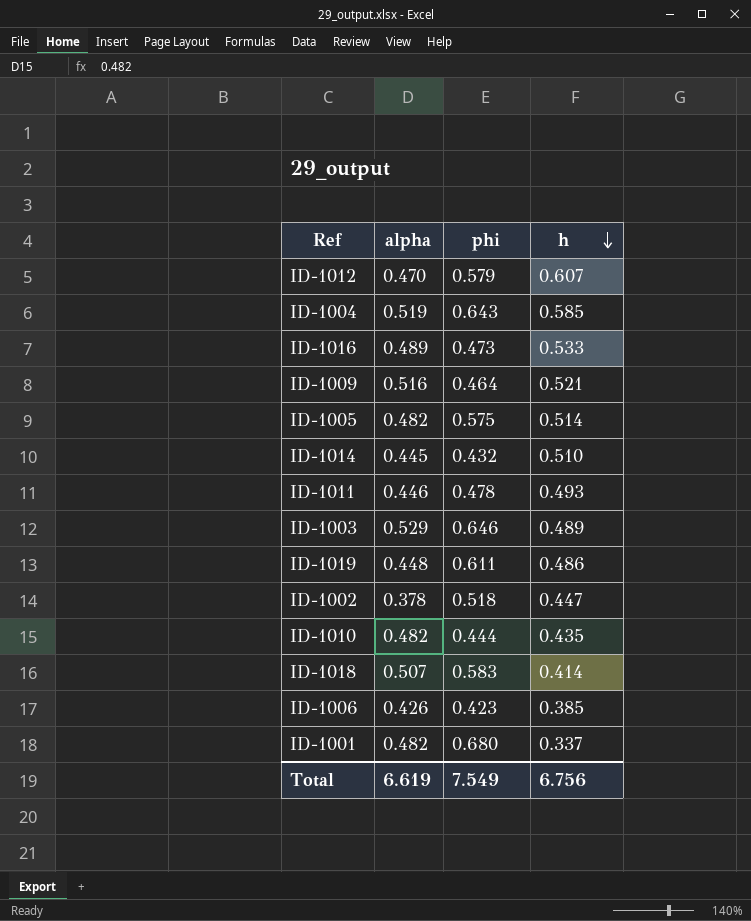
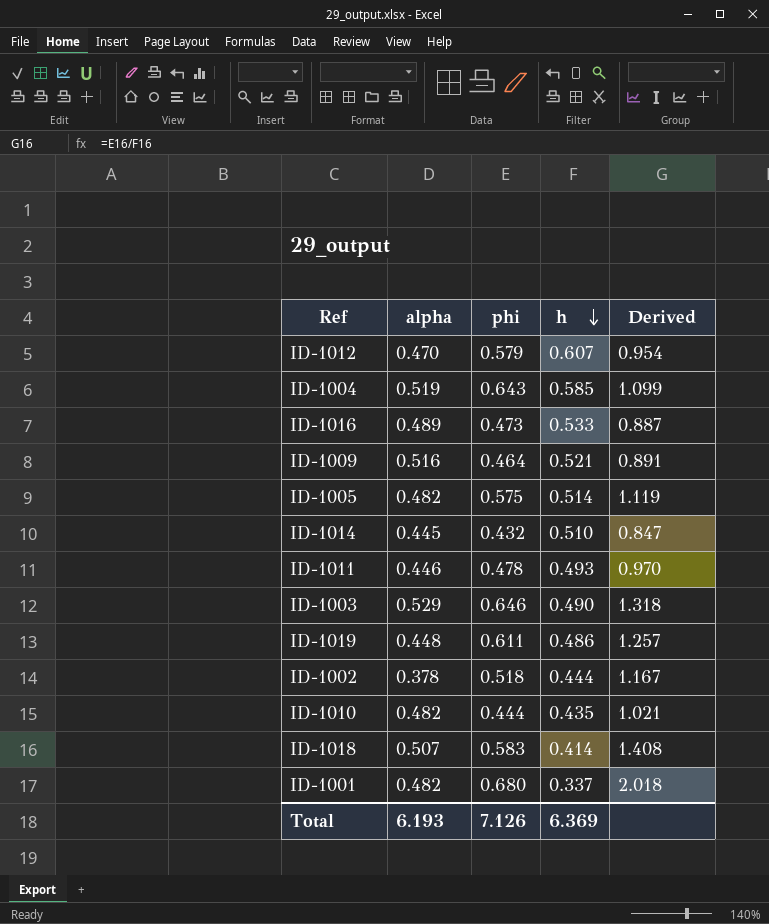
column Derived | formula: none -> [phi] / [h]
row ID-1006: 0.426 | 0.423 | 0.385 -> none
ID-1003 | h: 0.489 -> 0.490
ID-1002 | h: 0.447 -> 0.444
Total | alpha: 6.619 -> 6.193
Total | phi: 7.549 -> 7.126
Total | h: 6.756 -> 6.369

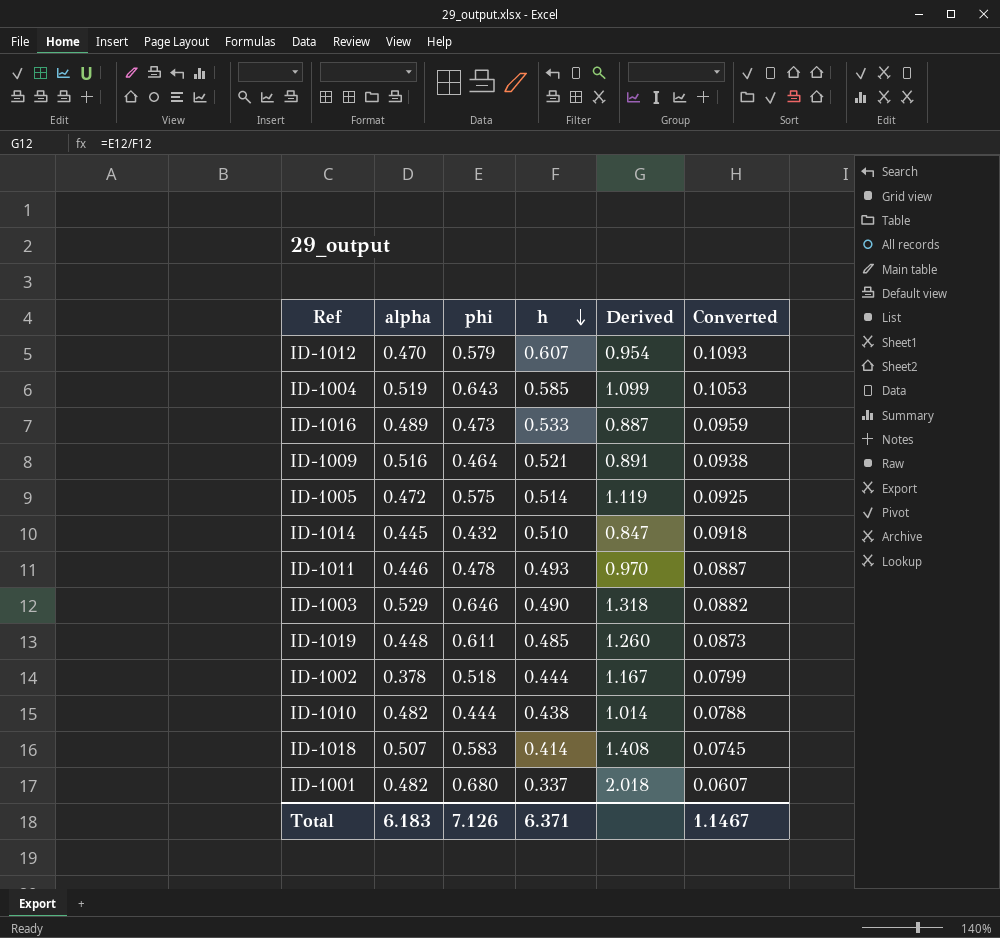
column Converted | formula: none -> [h] * 0.18
ID-1005 | alpha: 0.482 -> 0.472
ID-1019 | h: 0.486 -> 0.485
ID-1019 | Derived: 1.257 -> 1.260
ID-1010 | h: 0.435 -> 0.438
ID-1010 | Derived: 1.021 -> 1.014
Total | alpha: 6.193 -> 6.183
Total | h: 6.369 -> 6.371

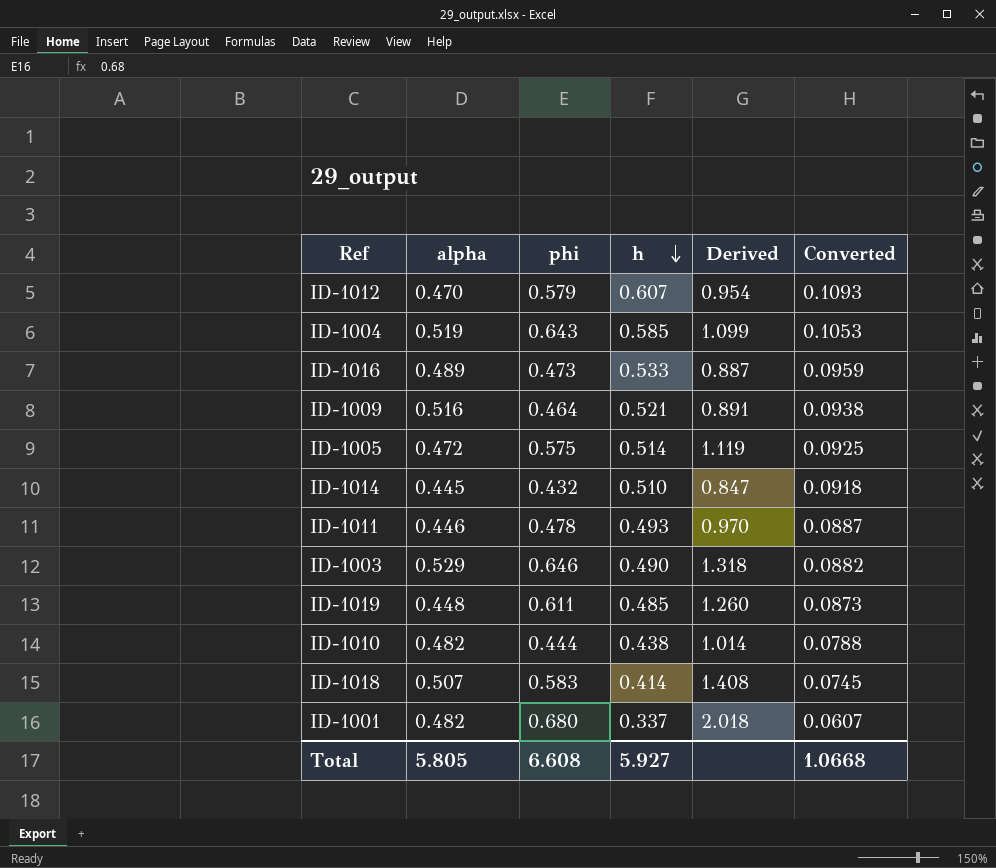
row ID-1002: 0.378 | 0.518 | 0.444 | 1.167 | 0.0799 -> none
Total | alpha: 6.183 -> 5.805
Total | phi: 7.126 -> 6.608
Total | h: 6.371 -> 5.927
Total | Converted: 1.1467 -> 1.0668

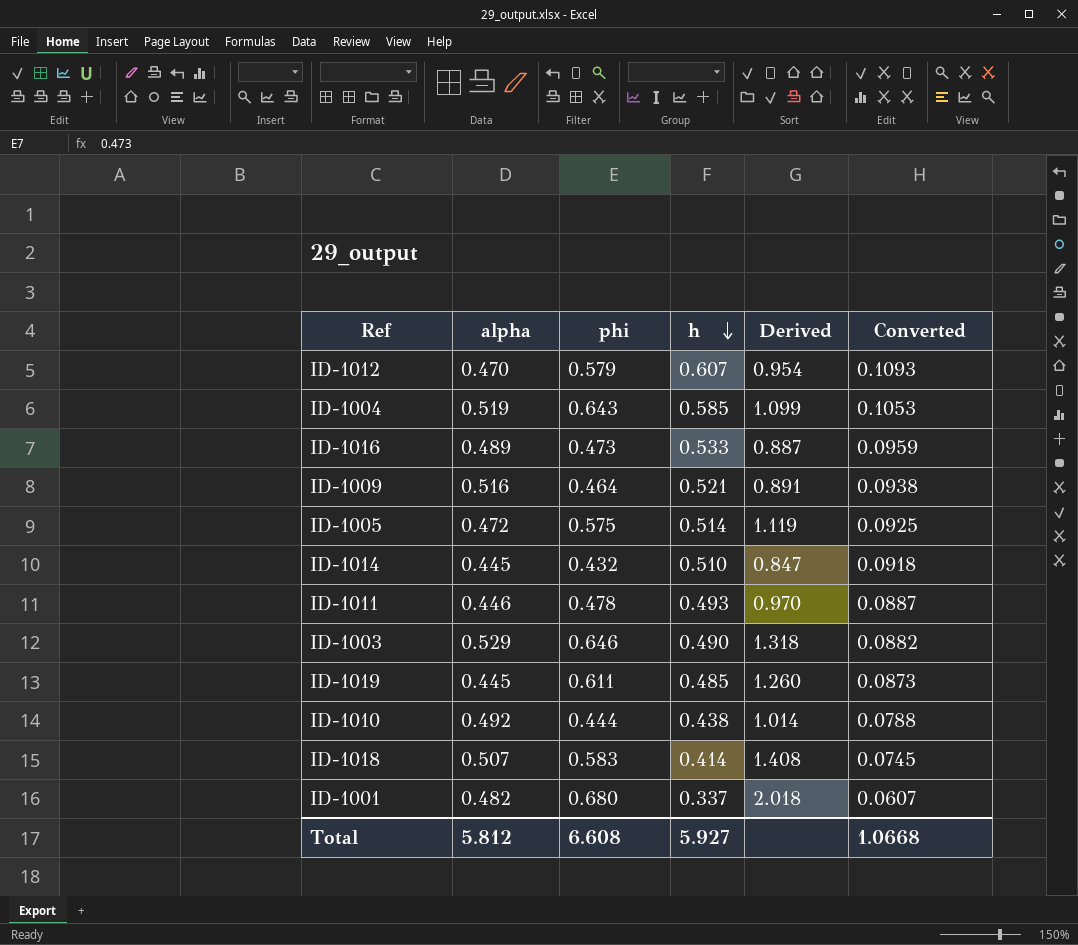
ID-1019 | alpha: 0.448 -> 0.445
ID-1010 | alpha: 0.482 -> 0.492
Total | alpha: 5.805 -> 5.812

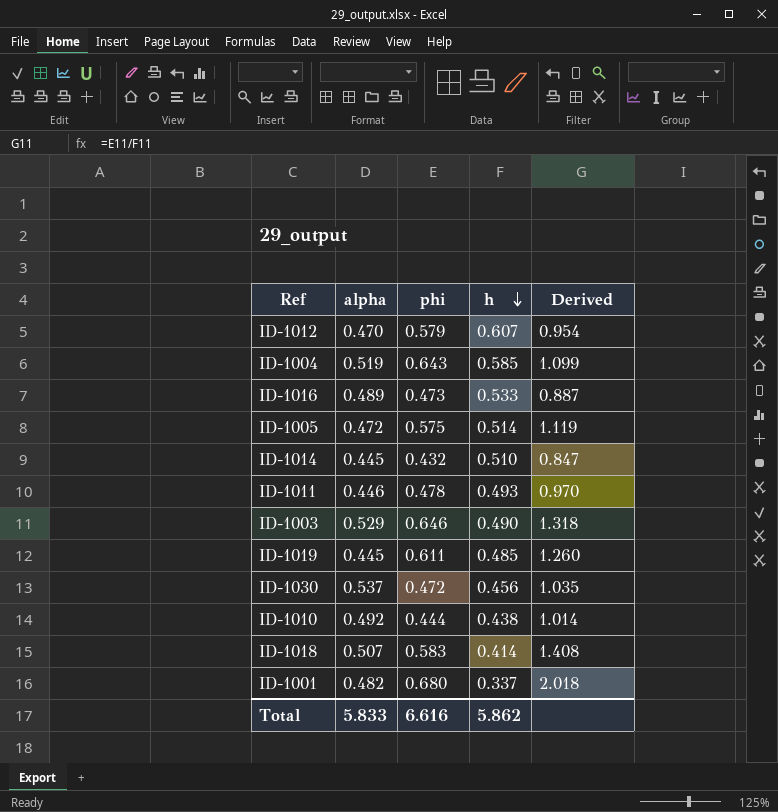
column Converted | formula: [h] * 0.18 -> none
row ID-1009: 0.516 | 0.464 | 0.521 | 0.891 | 0.0938 -> none
row ID-1030: none -> 0.537 | 0.472 | 0.456 | 1.035
Total | alpha: 5.812 -> 5.833
Total | phi: 6.608 -> 6.616
Total | h: 5.927 -> 5.862

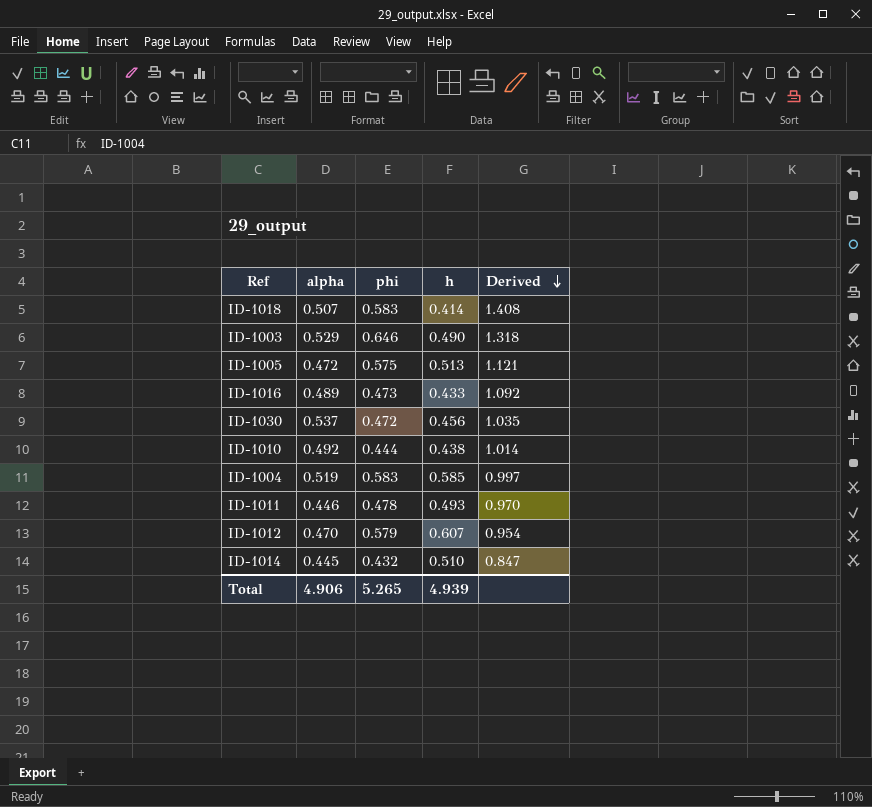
row order: h descending -> Derived descending
row ID-1019: 0.445 | 0.611 | 0.485 | 1.260 -> none
row ID-1001: 0.482 | 0.680 | 0.337 | 2.018 -> none
ID-1005 | h: 0.514 -> 0.513
ID-1005 | Derived: 1.119 -> 1.121
ID-1016 | h: 0.533 -> 0.433
ID-1016 | Derived: 0.887 -> 1.092
ID-1004 | phi: 0.643 -> 0.583
ID-1004 | Derived: 1.099 -> 0.997
Total | alpha: 5.833 -> 4.906
Total | phi: 6.616 -> 5.265
Total | h: 5.862 -> 4.939

